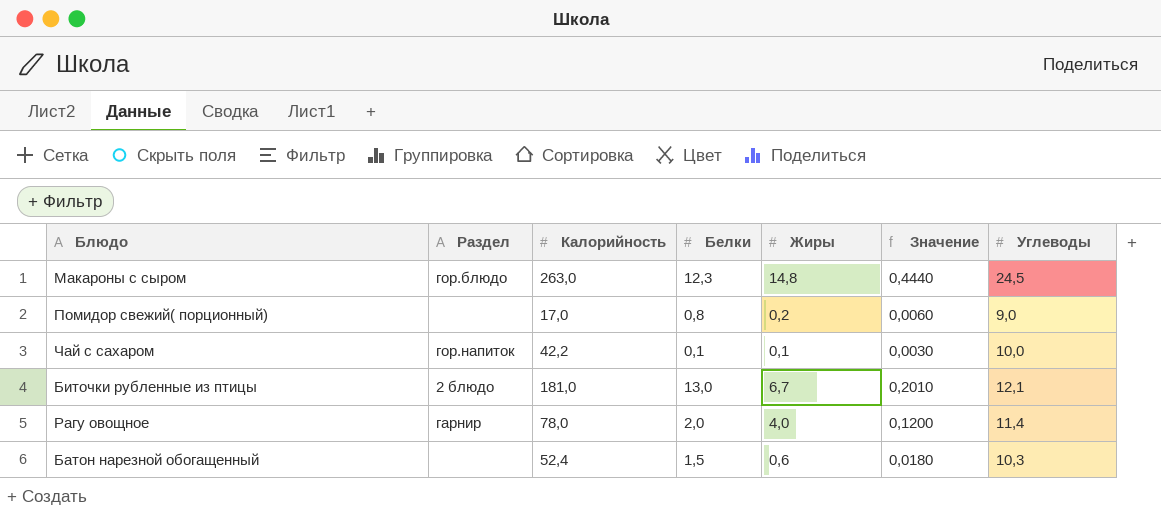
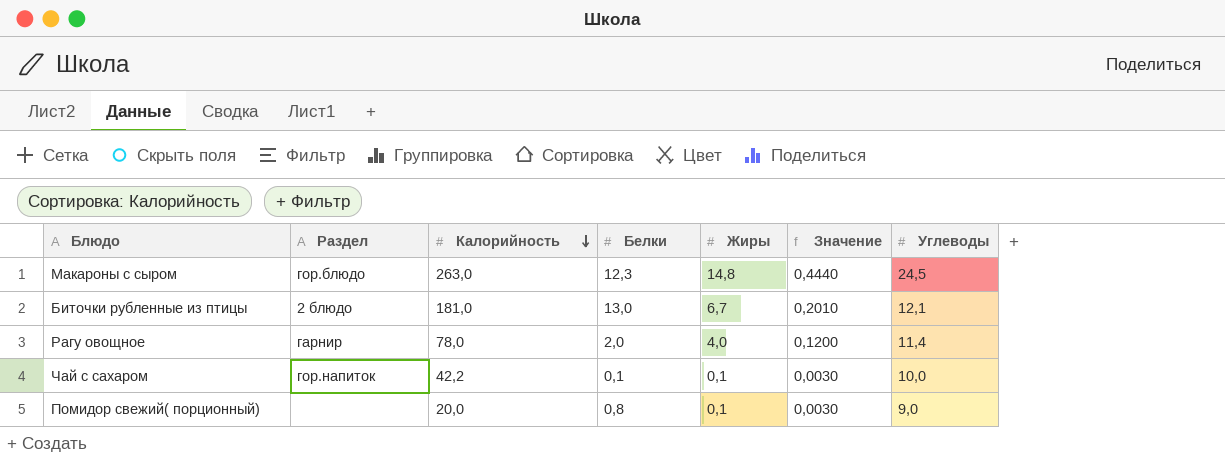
row order: none -> Калорийность descending
row Батон нарезной обогащенный: none | 52,4 | 1,5 | 0,6 | 0,0180 | 10,3 -> none
Помидор свежий( порционный) | Калорийность: 17,0 -> 20,0
Помидор свежий( порционный) | Жиры: 0,2 -> 0,1
Помидор свежий( порционный) | Значение: 0,0060 -> 0,0030

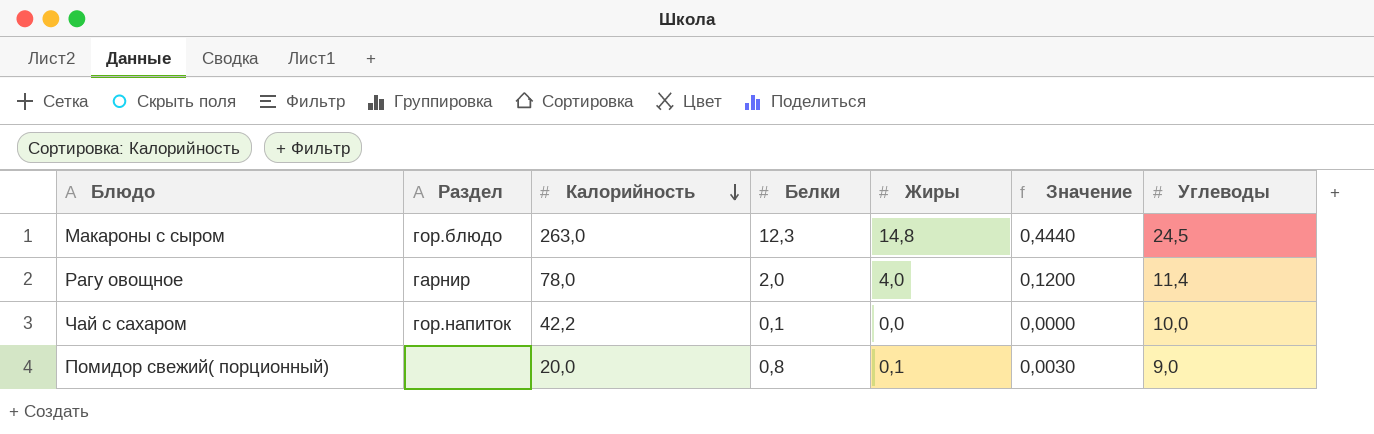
row Биточки рубленные из птицы: 2 блюдо | 181,0 | 13,0 | 6,7 | 0,2010 | 12,1 -> none
Чай с сахаром | Жиры: 0,1 -> 0,0
Чай с сахаром | Значение: 0,0030 -> 0,0000

